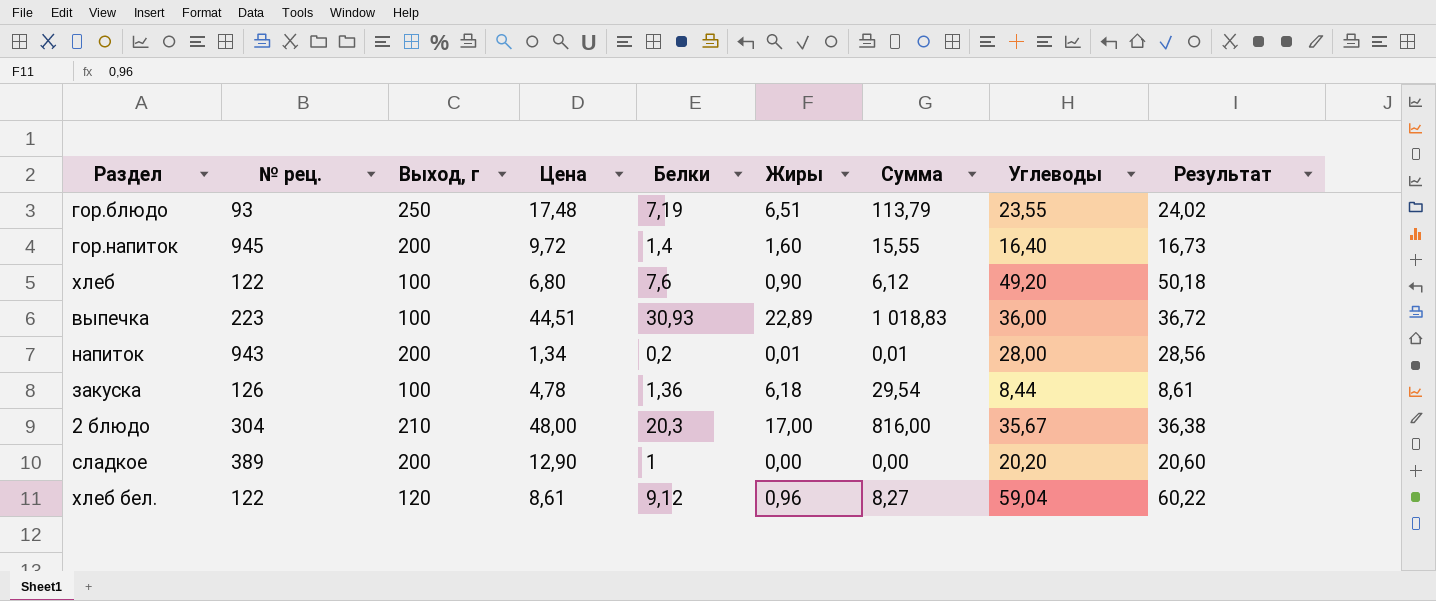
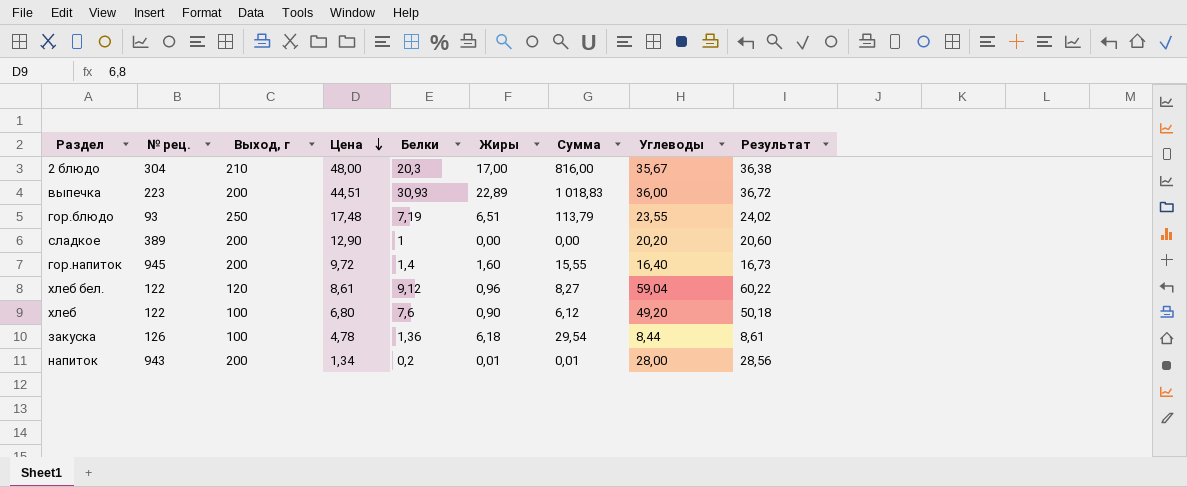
row order: none -> Цена descending
выпечка | Выход, г: 100 -> 200

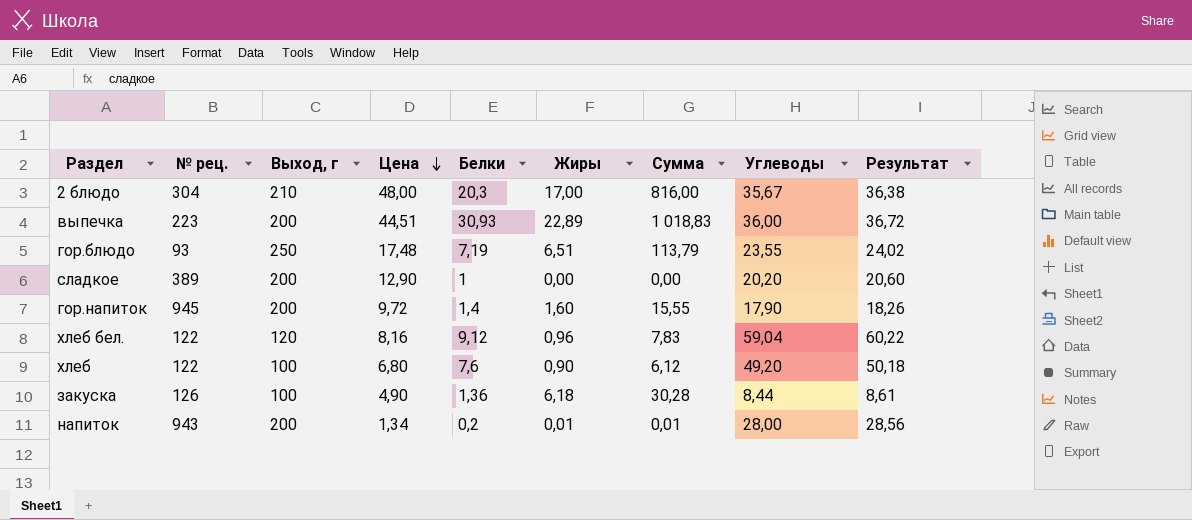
гор.напиток | Углеводы: 16,40 -> 17,90
гор.напиток | Результат: 16,73 -> 18,26
хлеб бел. | Цена: 8,61 -> 8,16
хлеб бел. | Сумма: 8,27 -> 7,83
закуска | Цена: 4,78 -> 4,90
закуска | Сумма: 29,54 -> 30,28

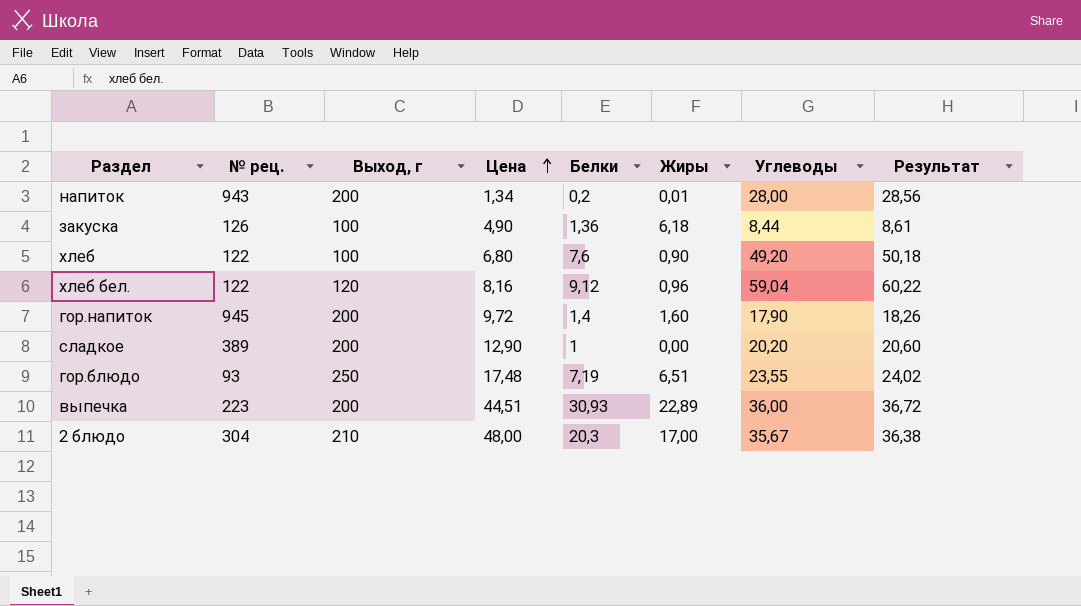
row order: Цена descending -> Цена ascending
column Сумма | formula: [Цена] * [Жиры] -> none

